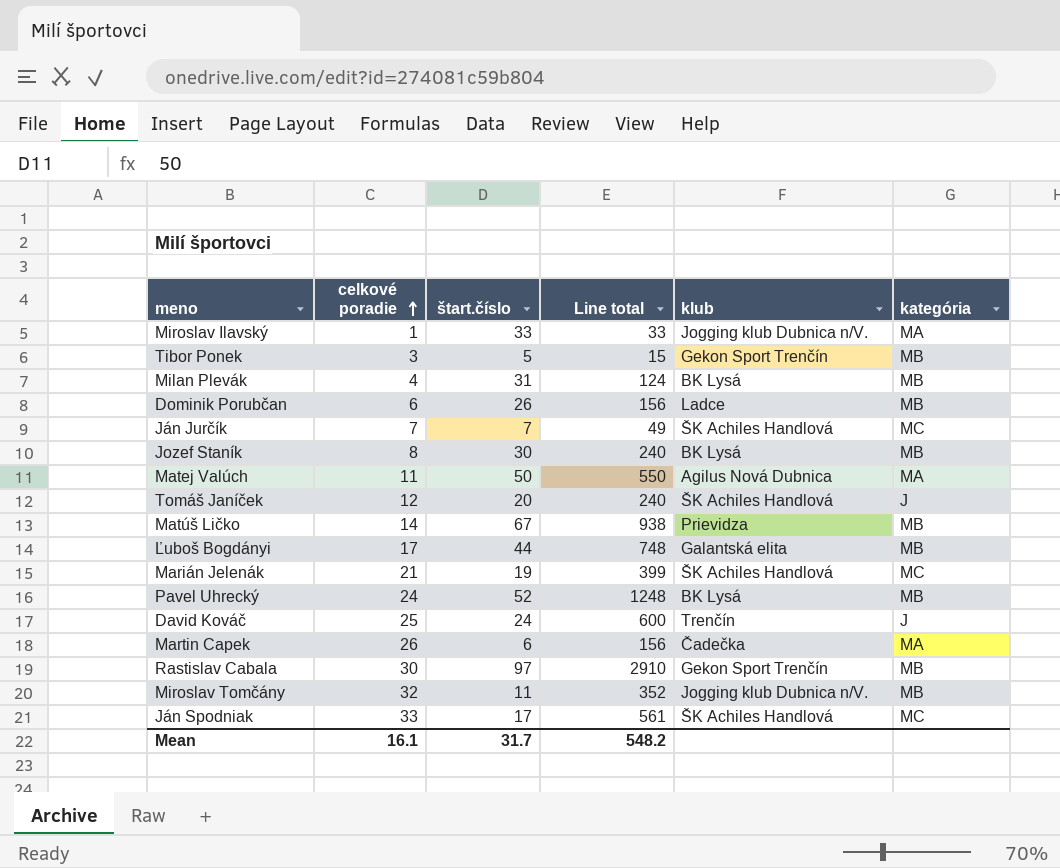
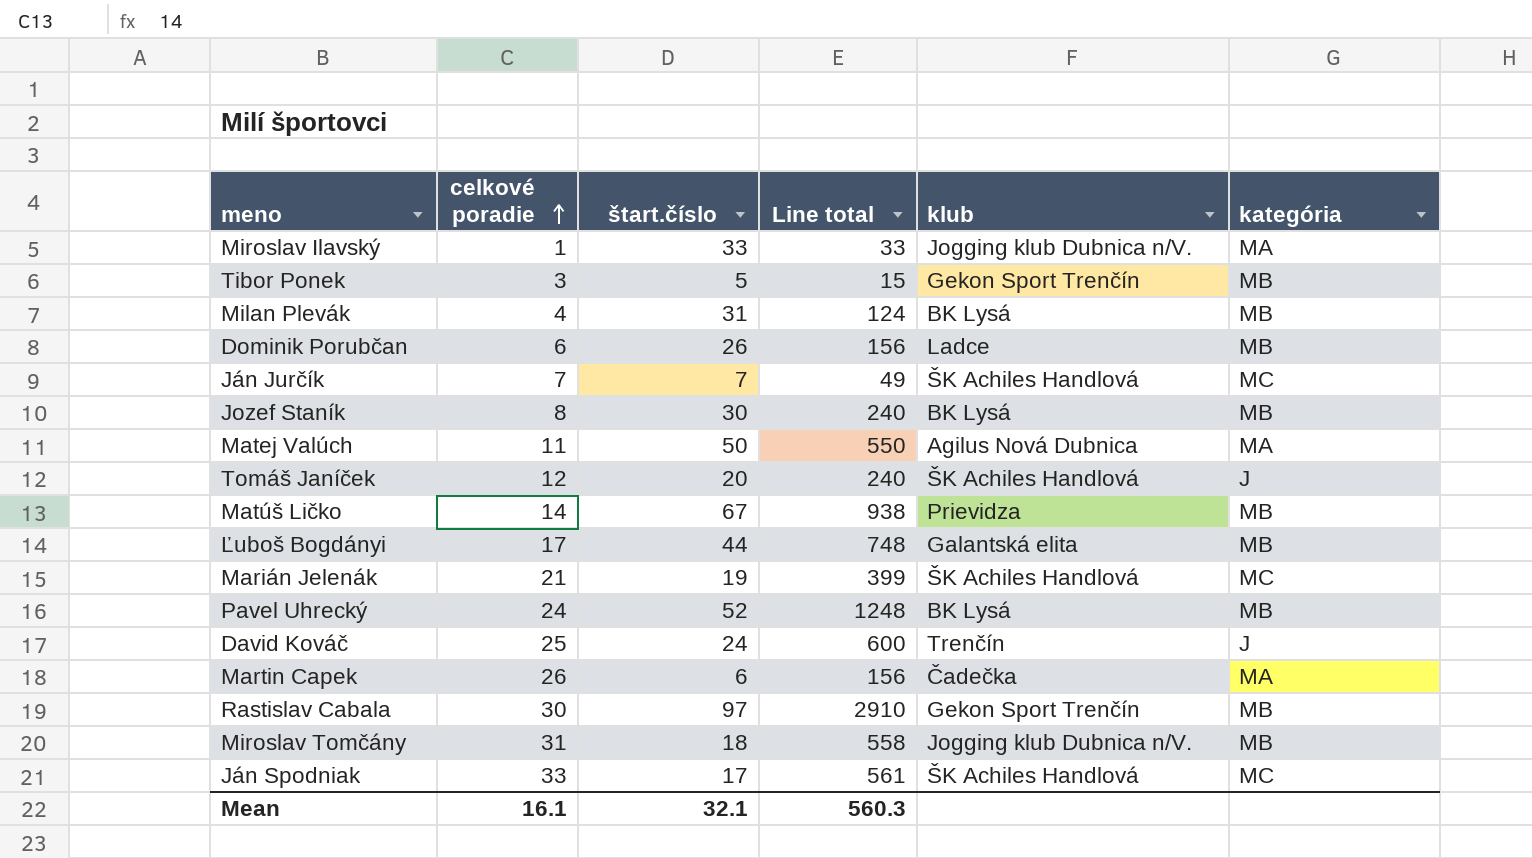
Miroslav Tomčány | celkové poradie: 32 -> 31
Miroslav Tomčány | štart.číslo: 11 -> 18
Miroslav Tomčány | Line total: 352 -> 558
Mean | štart.číslo: 31.7 -> 32.1
Mean | Line total: 548.2 -> 560.3

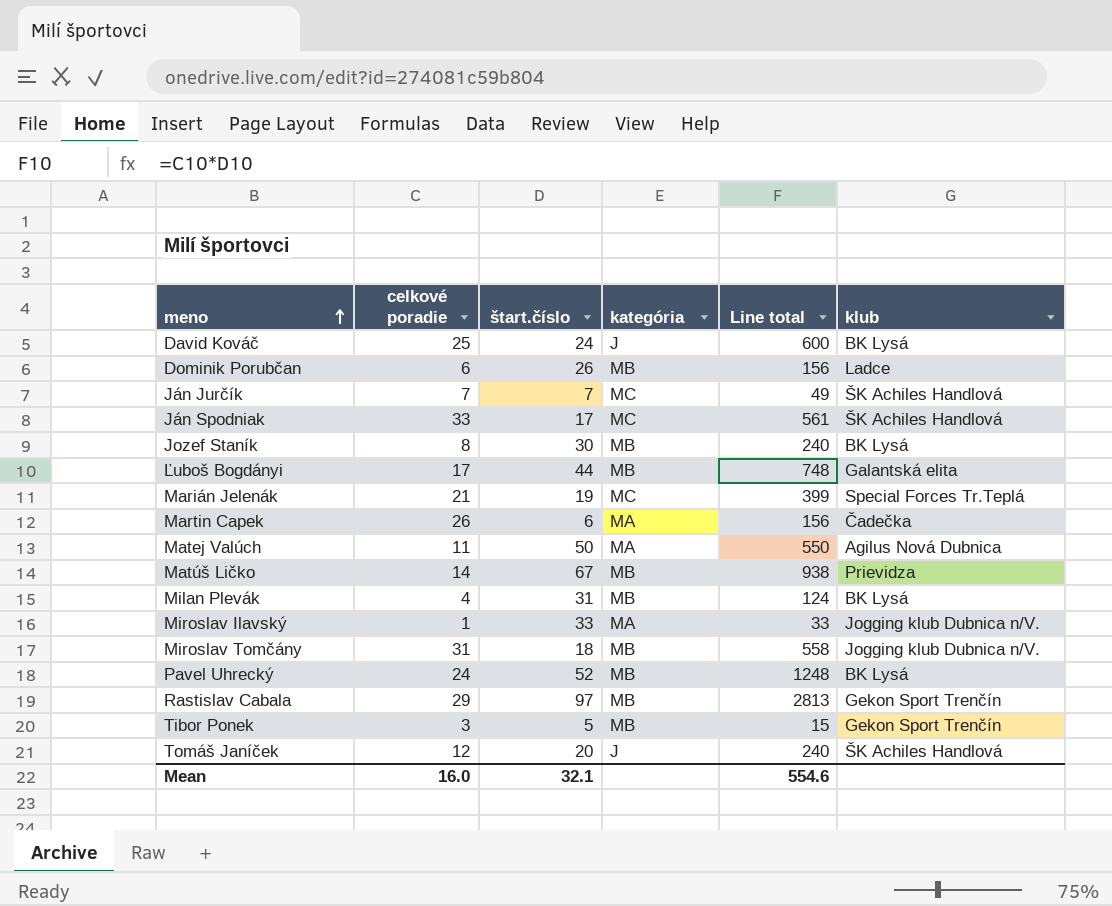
row order: celkové poradie ascending -> meno ascending
column kategória | position: 6 -> 4
David Kováč | klub: Trenčín -> BK Lysá
Marián Jelenák | klub: ŠK Achiles Handlová -> Special Forces Tr.Teplá
Rastislav Cabala | celkové poradie: 30 -> 29
Rastislav Cabala | Line total: 2910 -> 2813
Mean | celkové poradie: 16.1 -> 16.0
Mean | Line total: 560.3 -> 554.6

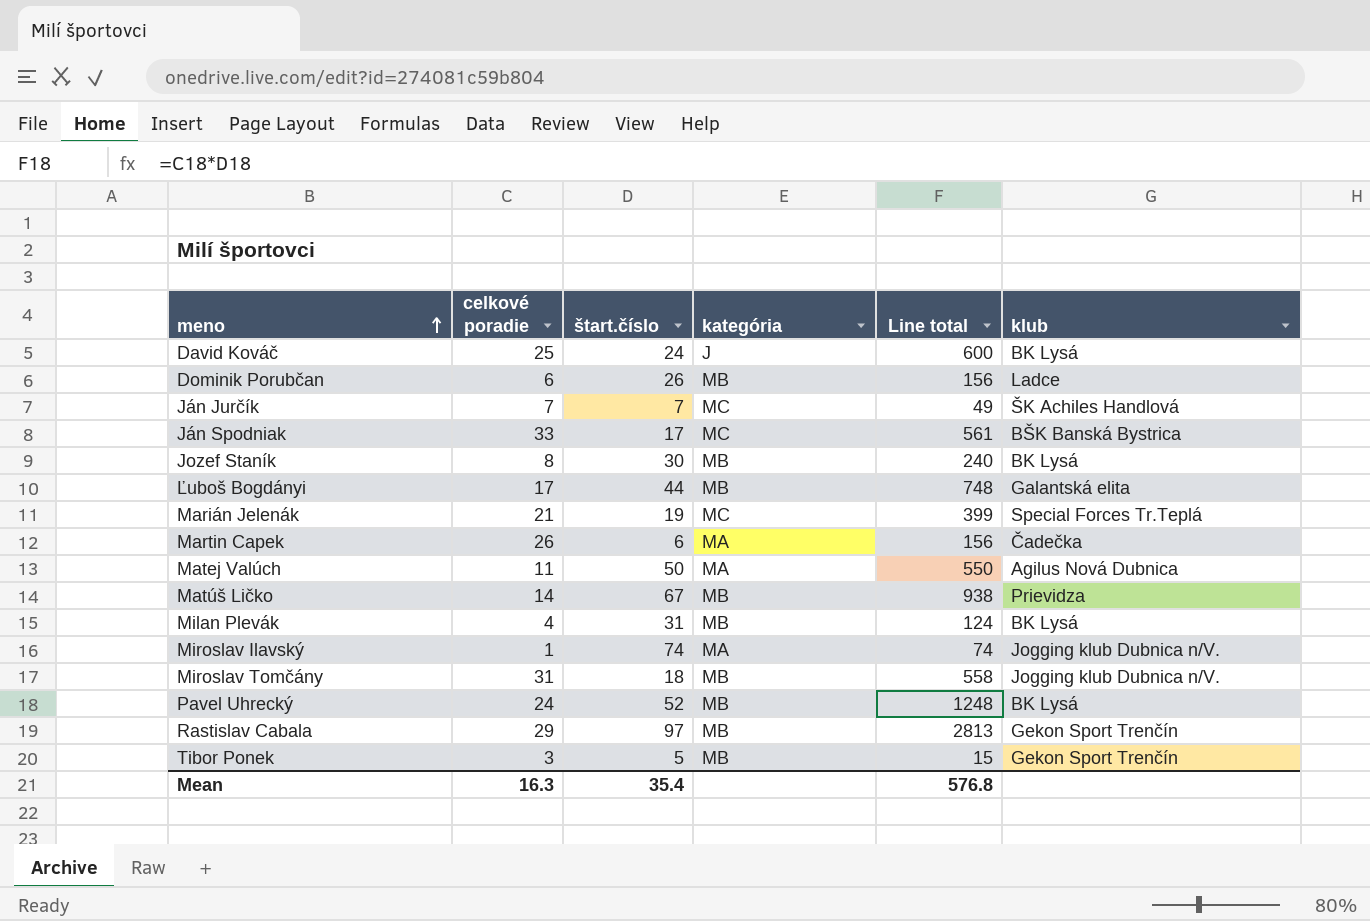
row Tomáš Janíček: 12 | 20 | J | 240 | ŠK Achiles Handlová -> none
Ján Spodniak | klub: ŠK Achiles Handlová -> BŠK Banská Bystrica
Miroslav Ilavský | štart.číslo: 33 -> 74
Miroslav Ilavský | Line total: 33 -> 74
Mean | celkové poradie: 16.0 -> 16.3
Mean | štart.číslo: 32.1 -> 35.4
Mean | Line total: 554.6 -> 576.8

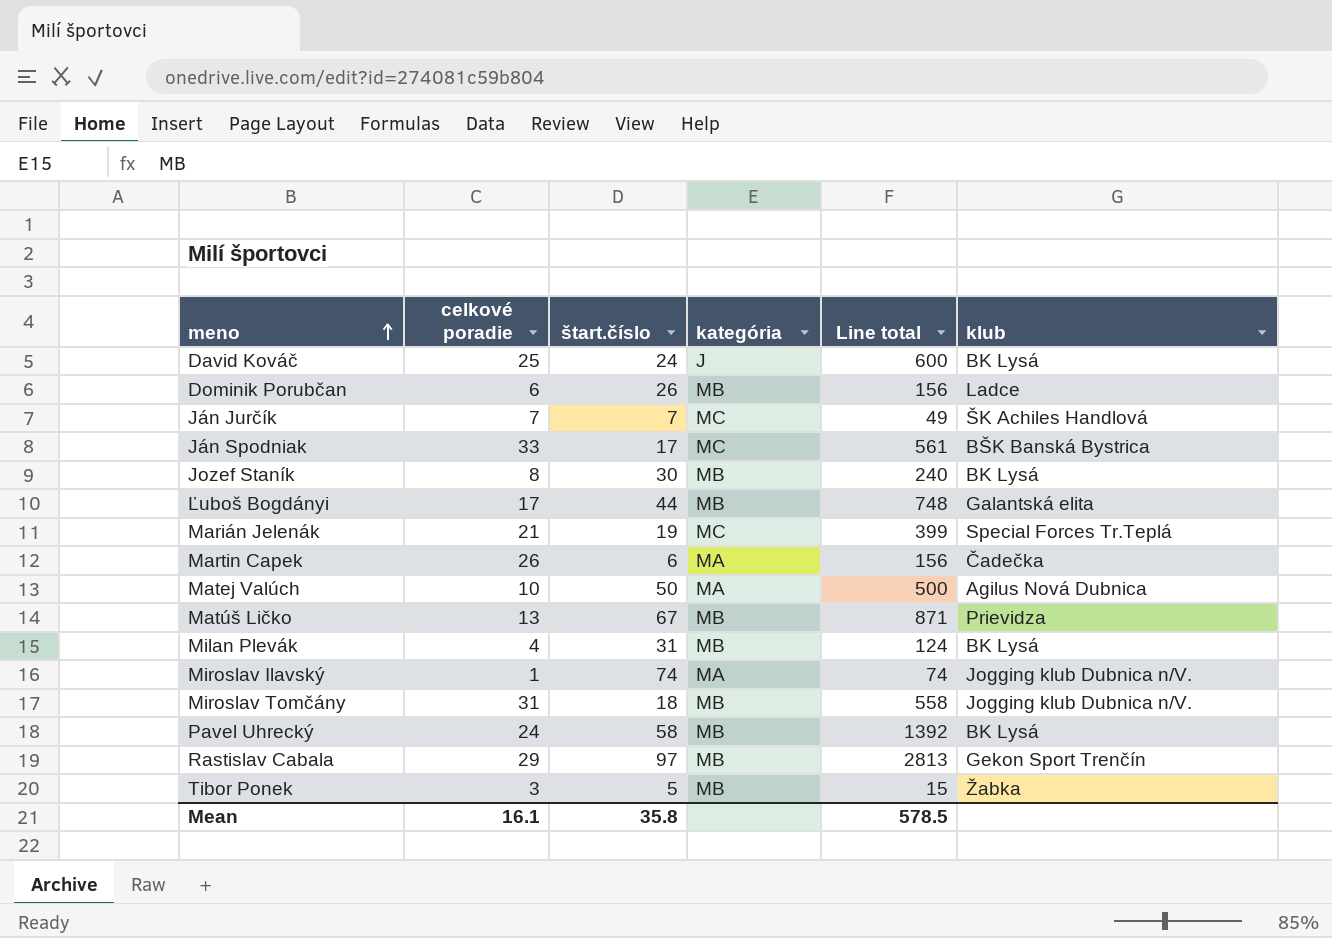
Matej Valúch | celkové poradie: 11 -> 10
Matej Valúch | Line total: 550 -> 500
Matúš Ličko | celkové poradie: 14 -> 13
Matúš Ličko | Line total: 938 -> 871
Pavel Uhrecký | štart.číslo: 52 -> 58
Pavel Uhrecký | Line total: 1248 -> 1392
Tibor Ponek | klub: Gekon Sport Trenčín -> Žabka
Mean | celkové poradie: 16.3 -> 16.1
Mean | štart.číslo: 35.4 -> 35.8
Mean | Line total: 576.8 -> 578.5

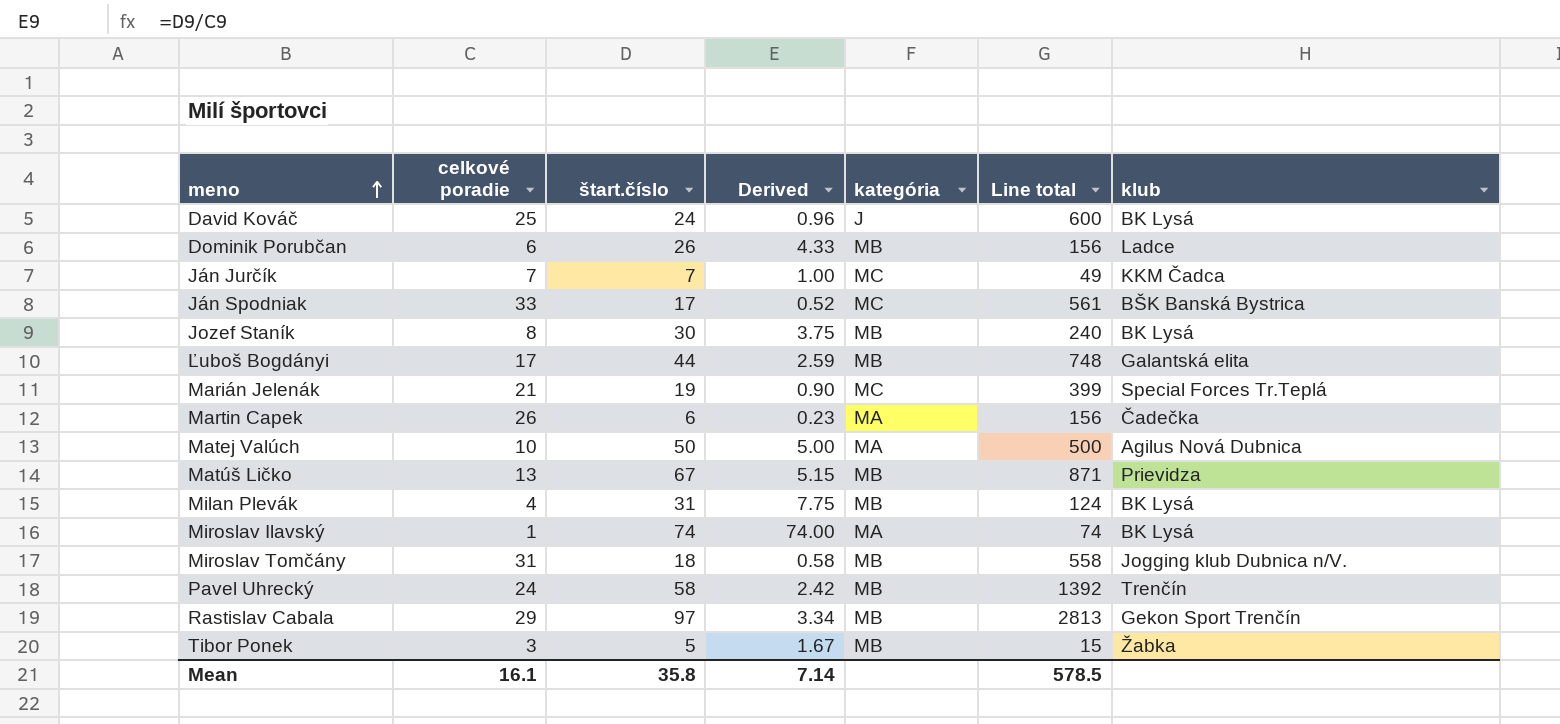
column Derived | formula: none -> [štart.číslo] / [celkové poradie]
Ján Jurčík | klub: ŠK Achiles Handlová -> KKM Čadca
Miroslav Ilavský | klub: Jogging klub Dubnica n/V. -> BK Lysá
Pavel Uhrecký | klub: BK Lysá -> Trenčín

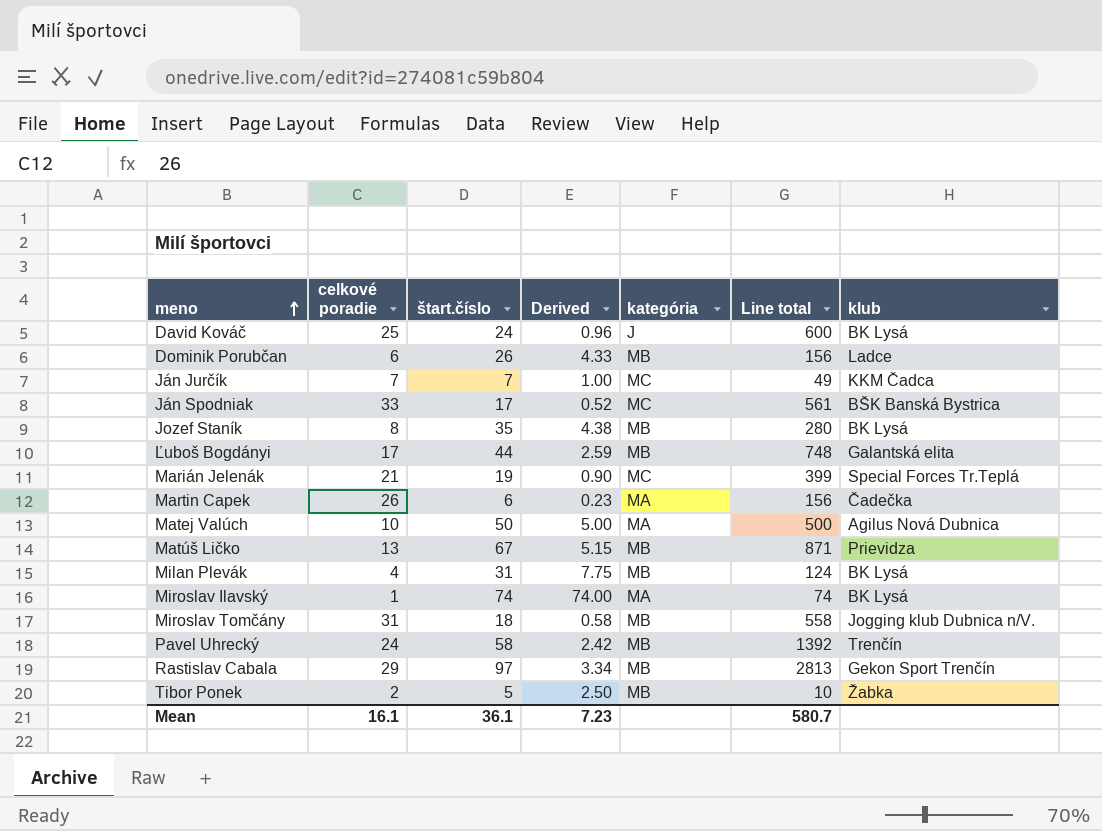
Jozef Staník | štart.číslo: 30 -> 35
Jozef Staník | Derived: 3.75 -> 4.38
Jozef Staník | Line total: 240 -> 280
Tibor Ponek | celkové poradie: 3 -> 2
Tibor Ponek | Derived: 1.67 -> 2.50
Tibor Ponek | Line total: 15 -> 10
Mean | štart.číslo: 35.8 -> 36.1
Mean | Derived: 7.14 -> 7.23
Mean | Line total: 578.5 -> 580.7

